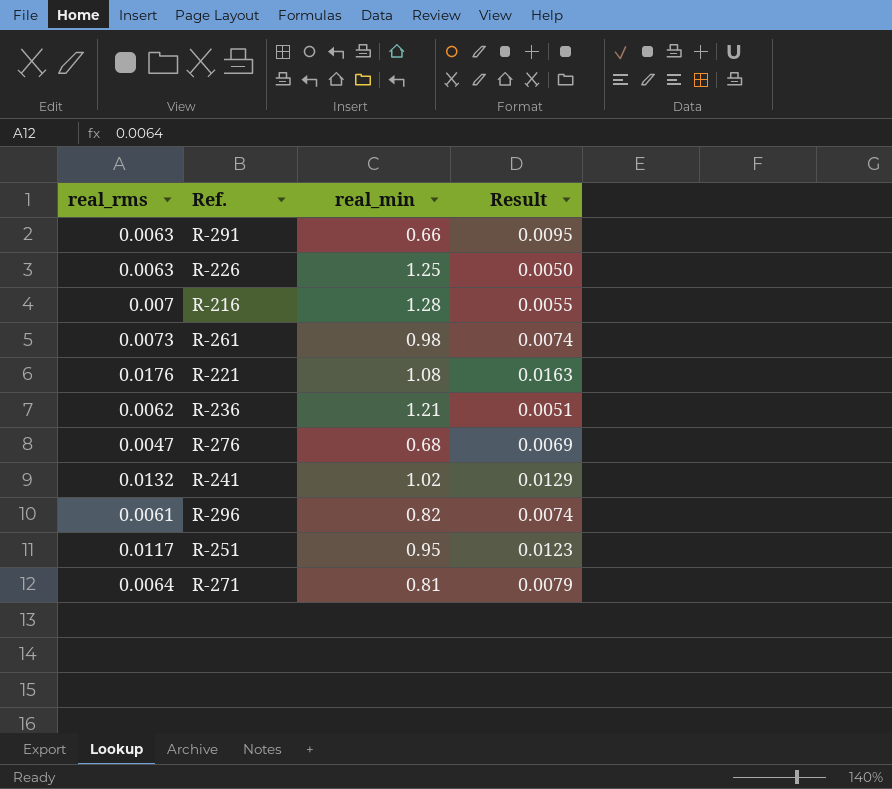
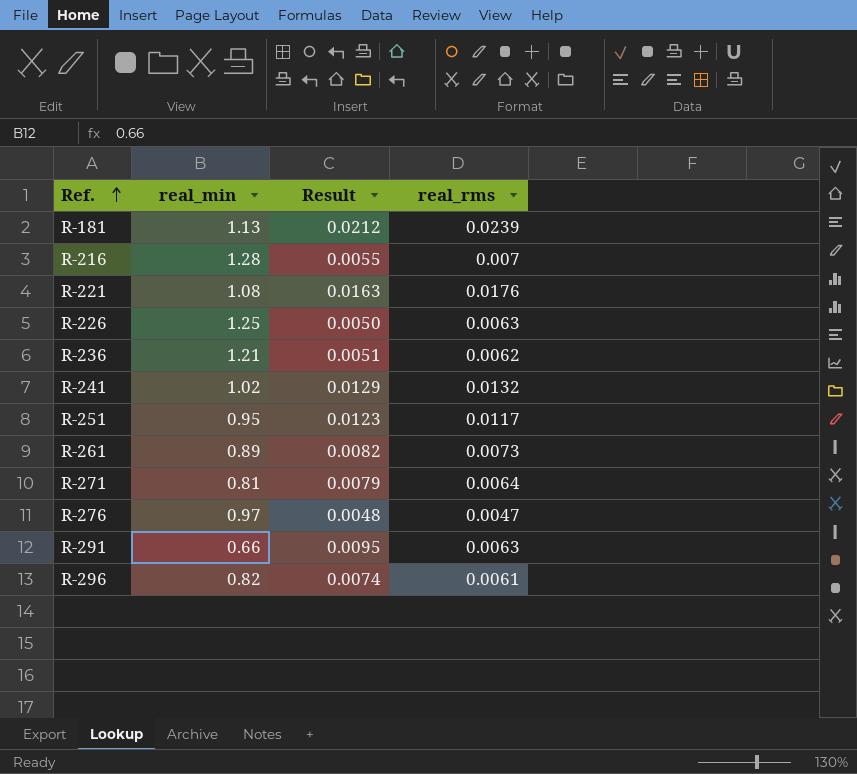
row order: none -> Ref. ascending
column real_rms | position: 1 -> 4
row R-181: none -> 1.13 | 0.0212 | 0.0239
R-261 | real_min: 0.98 -> 0.89
R-261 | Result: 0.0074 -> 0.0082
R-276 | real_min: 0.68 -> 0.97
R-276 | Result: 0.0069 -> 0.0048

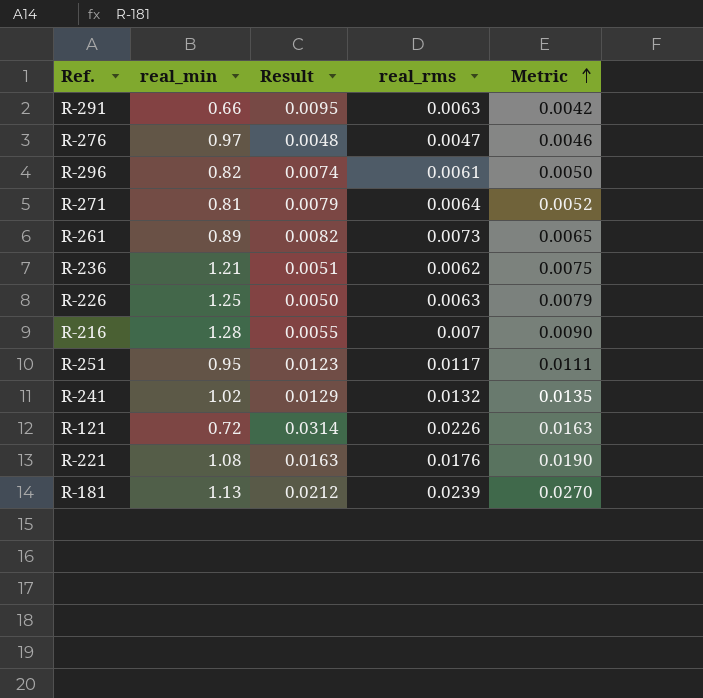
row order: Ref. ascending -> Metric ascending
column Metric | formula: none -> [real_min] * [real_rms]
row R-121: none -> 0.72 | 0.0314 | 0.0226 | 0.0163

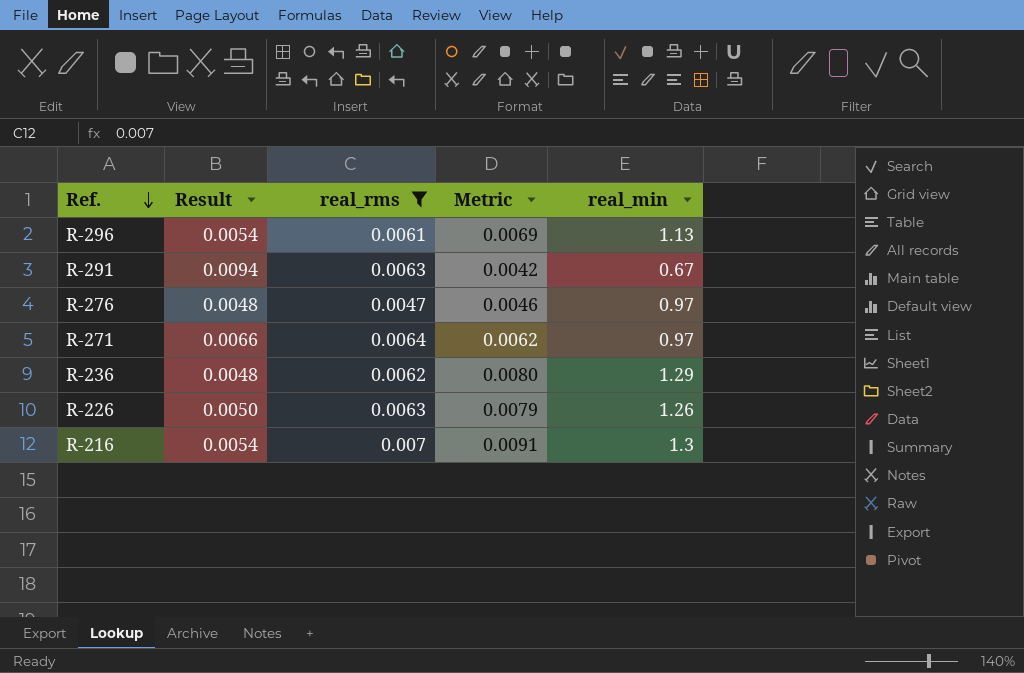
filter: none -> real_rms <= 0.007
row order: Metric ascending -> Ref. descending
column real_min | position: 2 -> 5
R-296 | Result: 0.0074 -> 0.0054
R-296 | Metric: 0.0050 -> 0.0069
R-296 | real_min: 0.82 -> 1.13
R-291 | Result: 0.0095 -> 0.0094
R-291 | real_min: 0.66 -> 0.67
R-271 | Result: 0.0079 -> 0.0066
R-271 | Metric: 0.0052 -> 0.0062
R-271 | real_min: 0.81 -> 0.97
R-236 | Result: 0.0051 -> 0.0048
R-236 | Metric: 0.0075 -> 0.0080
R-236 | real_min: 1.21 -> 1.29
R-226 | real_min: 1.25 -> 1.26
R-216 | Result: 0.0055 -> 0.0054
R-216 | Metric: 0.0090 -> 0.0091
R-216 | real_min: 1.28 -> 1.3

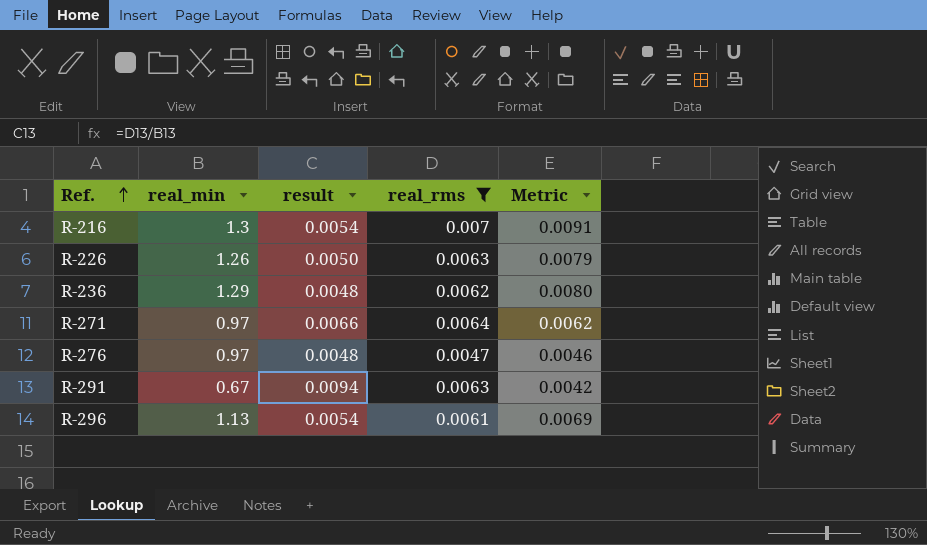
row order: Ref. descending -> Ref. ascending
column real_min | position: 5 -> 2
column name: Result -> result

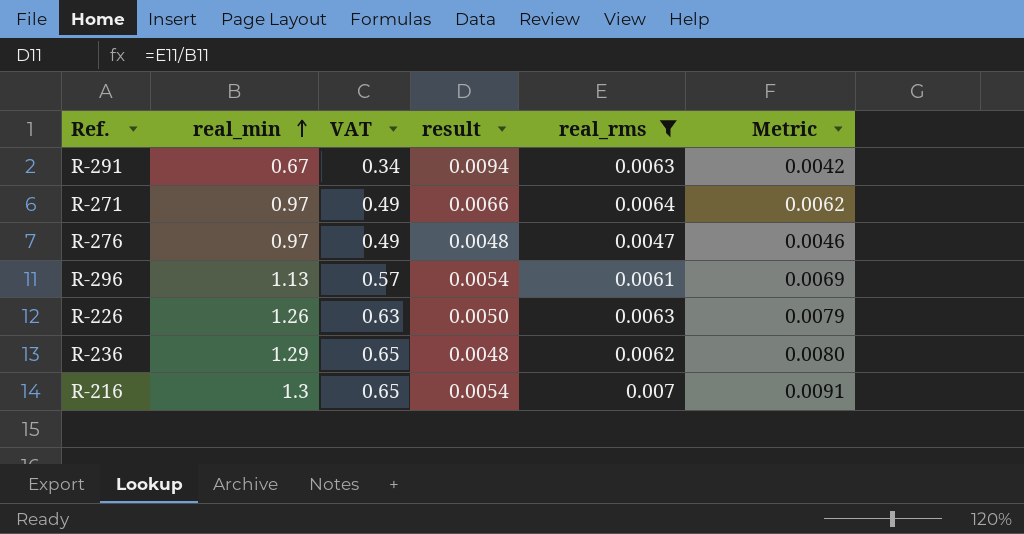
row order: Ref. ascending -> real_min ascending
column VAT | formula: none -> [real_min] * 0.5

